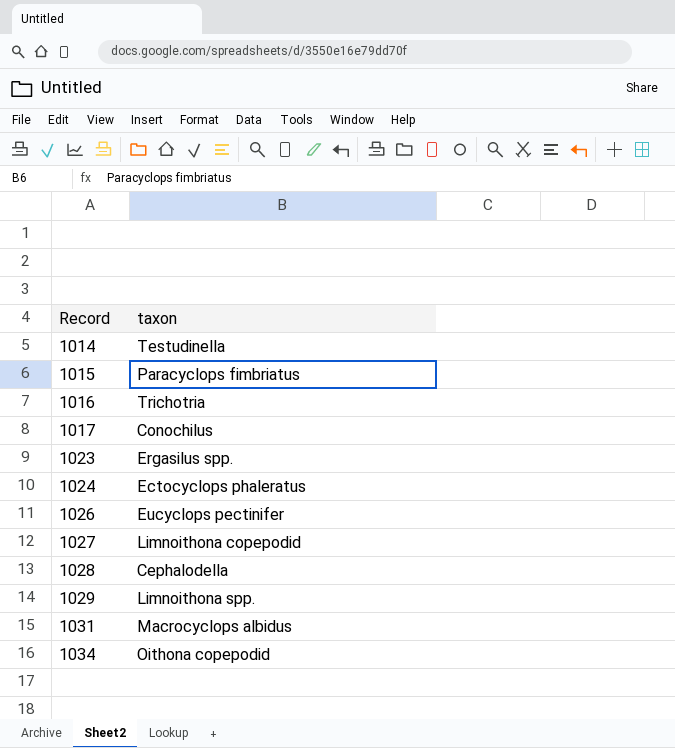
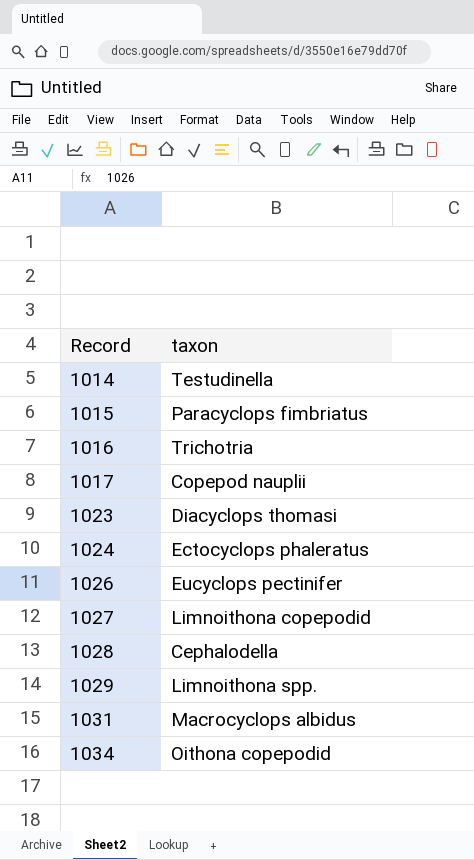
1017 | taxon: Conochilus -> Copepod nauplii
1023 | taxon: Ergasilus spp. -> Diacyclops thomasi

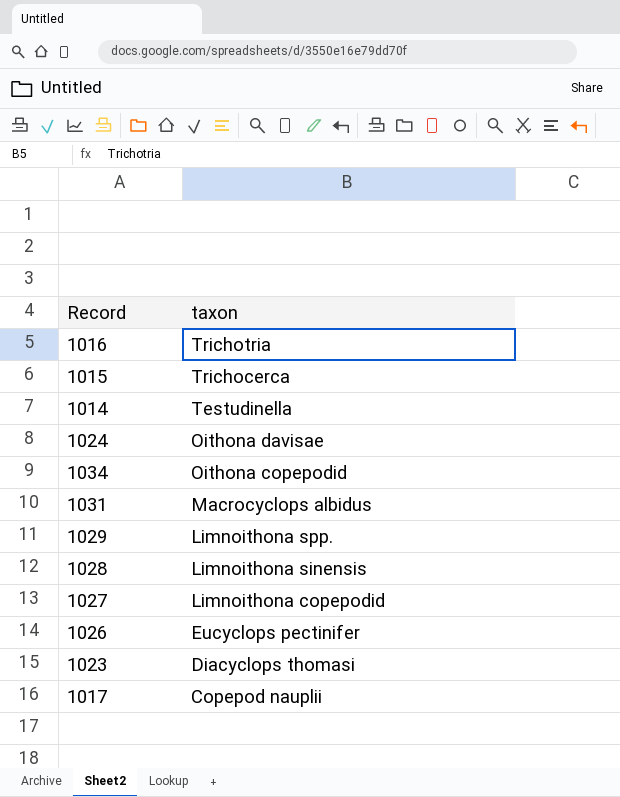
row order: Record ascending -> taxon descending
1015 | taxon: Paracyclops fimbriatus -> Trichocerca
1024 | taxon: Ectocyclops phaleratus -> Oithona davisae
1028 | taxon: Cephalodella -> Limnoithona sinensis

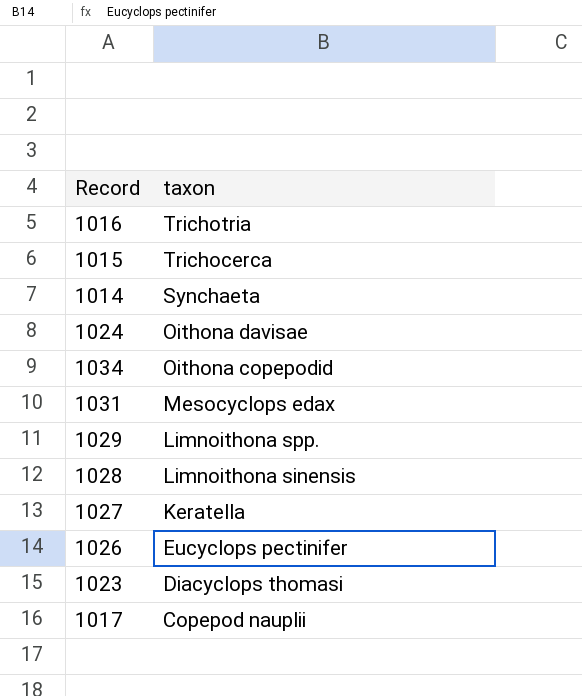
1014 | taxon: Testudinella -> Synchaeta
1031 | taxon: Macrocyclops albidus -> Mesocyclops edax
1027 | taxon: Limnoithona copepodid -> Keratella

